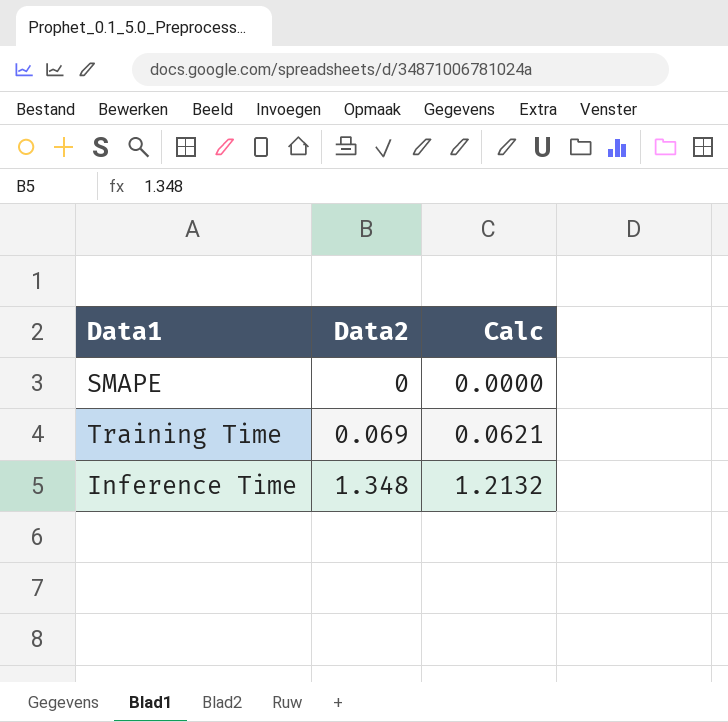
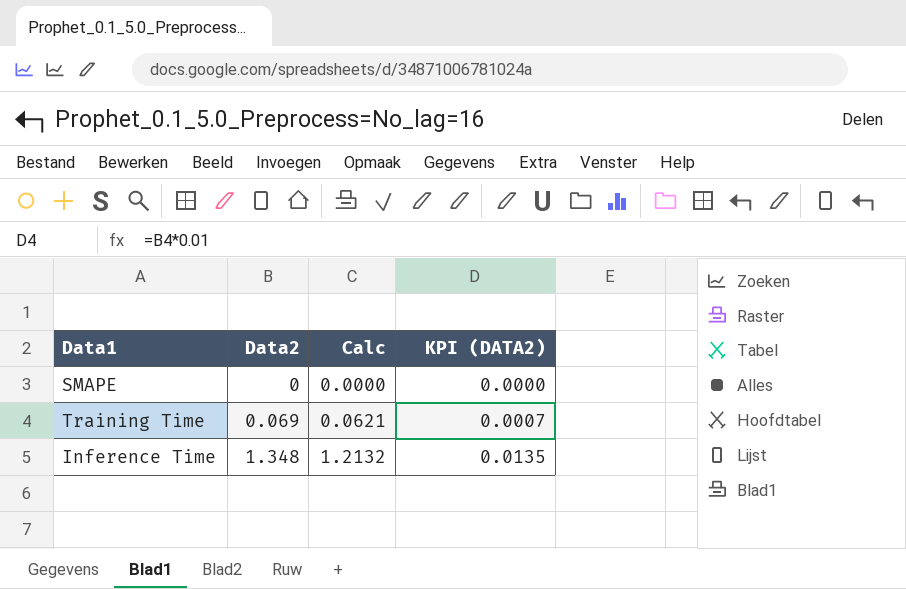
column KPI (DATA2) | formula: none -> [Data2] * 0.01

